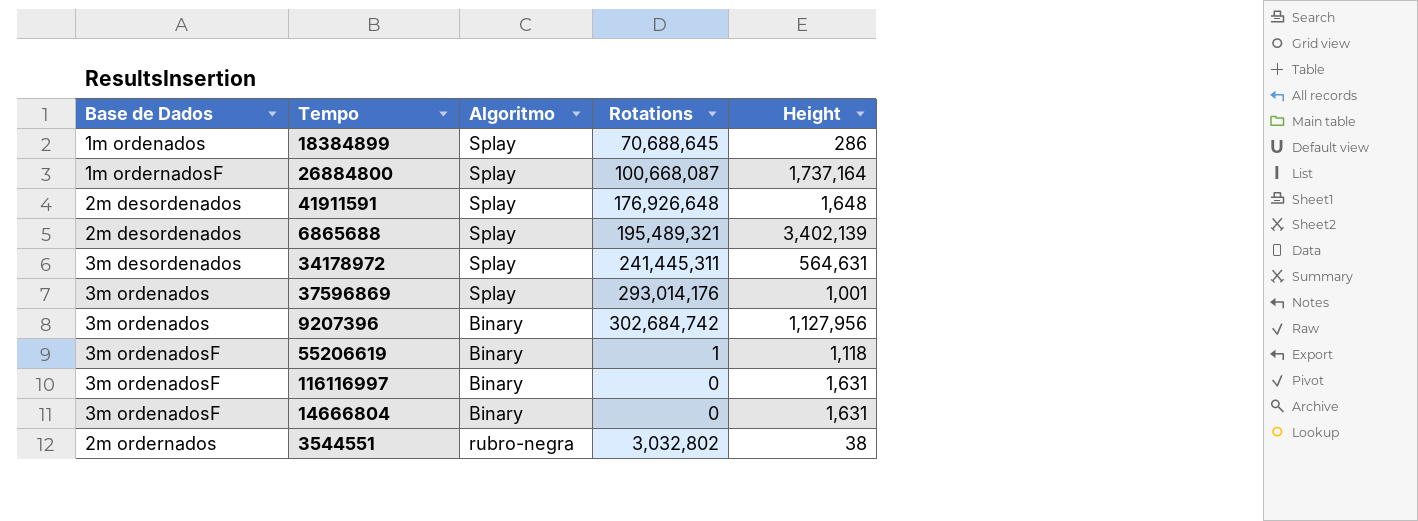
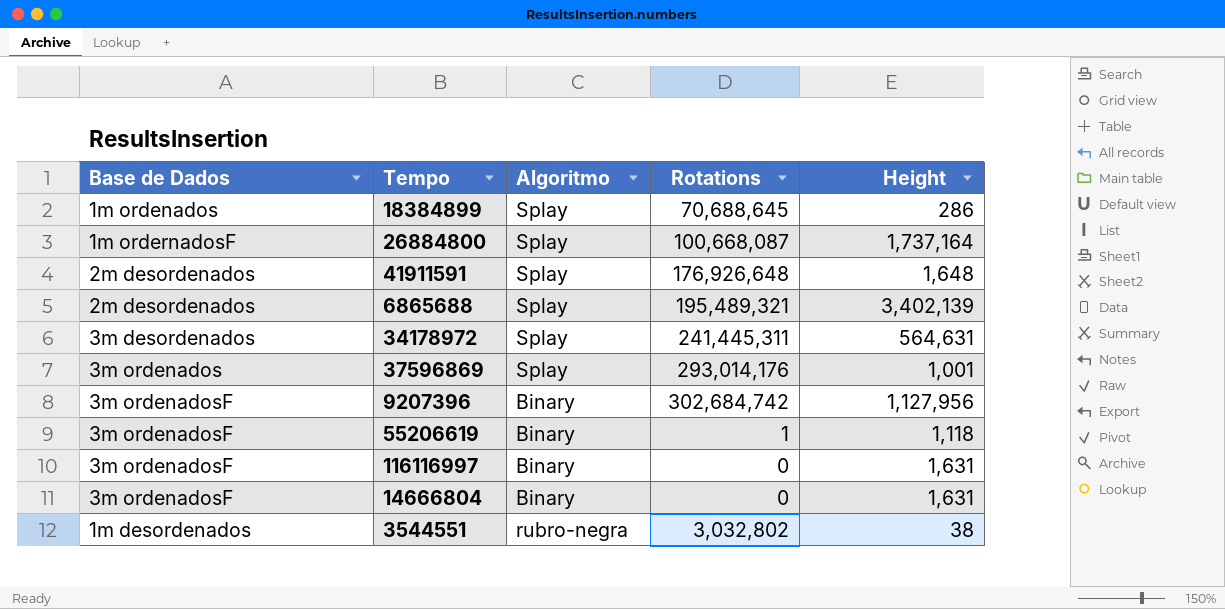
9207396 | Base de Dados: 3m ordenados -> 3m ordenadosF
3544551 | Base de Dados: 2m ordernados -> 1m desordenados

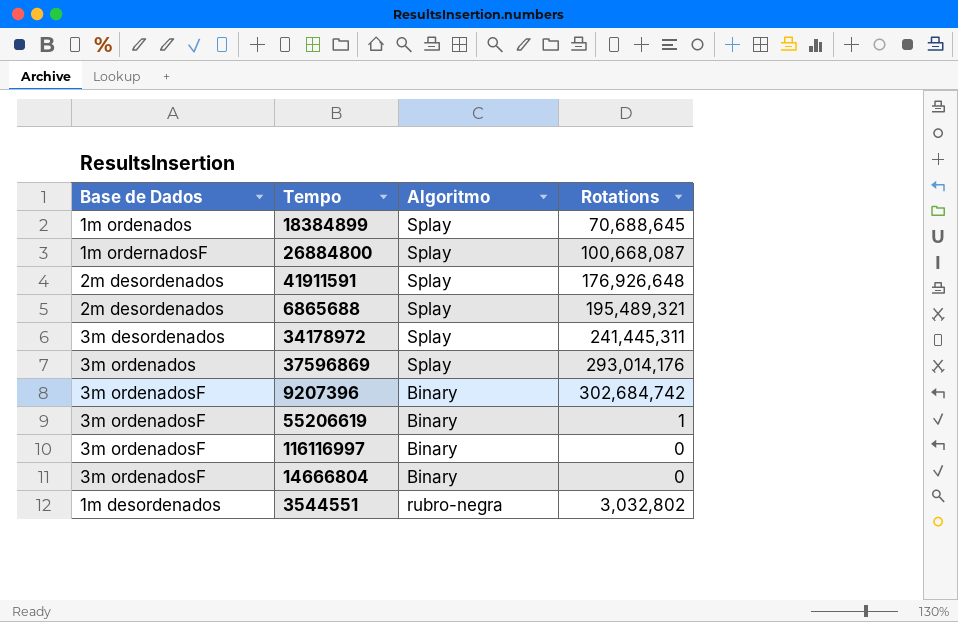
column Height | position: 5 -> none

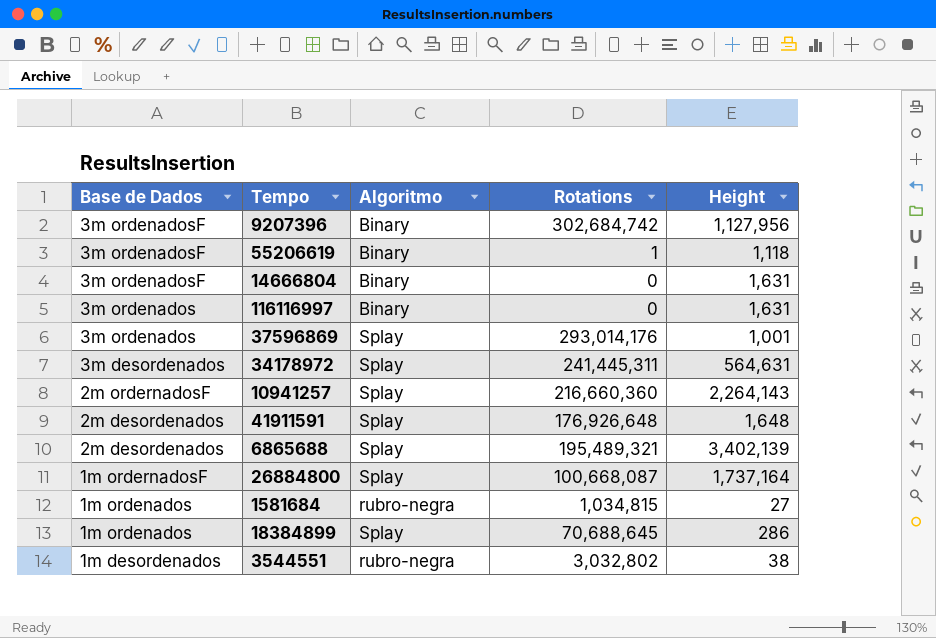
row order: none -> Base de Dados descending
column Height | position: none -> 5
116116997 | Base de Dados: 3m ordenadosF -> 3m ordenados
row 10941257: none -> 2m ordernadosF | Splay | 216,660,360 | 2,264,143
row 1581684: none -> 1m ordenados | rubro-negra | 1,034,815 | 27

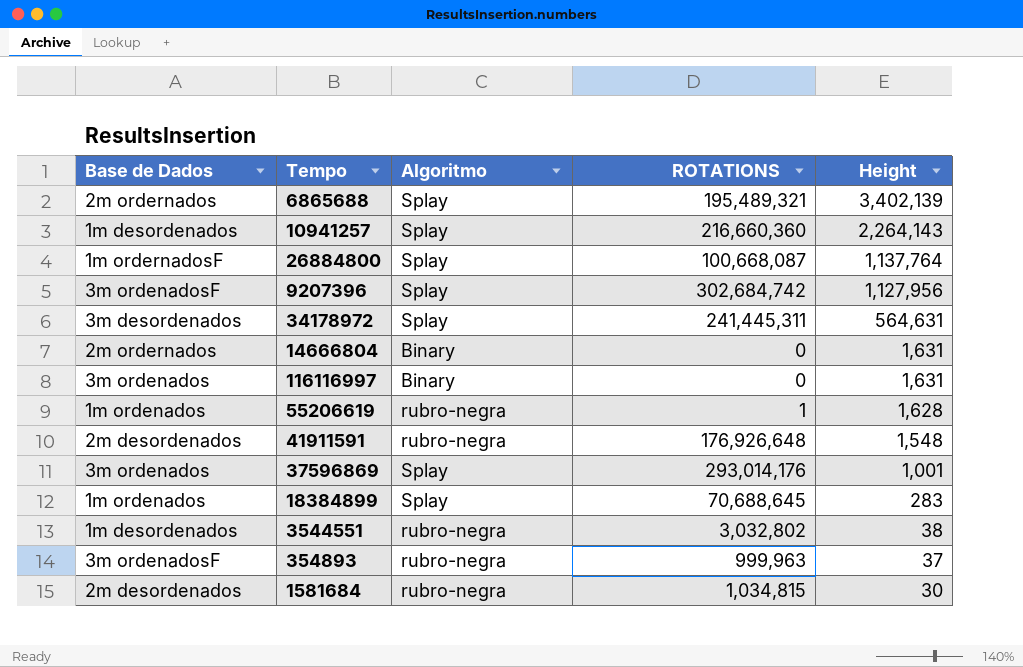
row order: Base de Dados descending -> Height descending
column name: Rotations -> ROTATIONS
6865688 | Base de Dados: 2m desordenados -> 2m ordernados
10941257 | Base de Dados: 2m ordernadosF -> 1m desordenados
26884800 | Height: 1,737,164 -> 1,137,764
9207396 | Algoritmo: Binary -> Splay
14666804 | Base de Dados: 3m ordenadosF -> 2m ordernados
55206619 | Base de Dados: 3m ordenadosF -> 1m ordenados
55206619 | Algoritmo: Binary -> rubro-negra
55206619 | Height: 1,118 -> 1,628
41911591 | Algoritmo: Splay -> rubro-negra
41911591 | Height: 1,648 -> 1,548
18384899 | Height: 286 -> 283
row 354893: none -> 3m ordenadosF | rubro-negra | 999,963 | 37
1581684 | Base de Dados: 1m ordenados -> 2m desordenados
1581684 | Height: 27 -> 30

